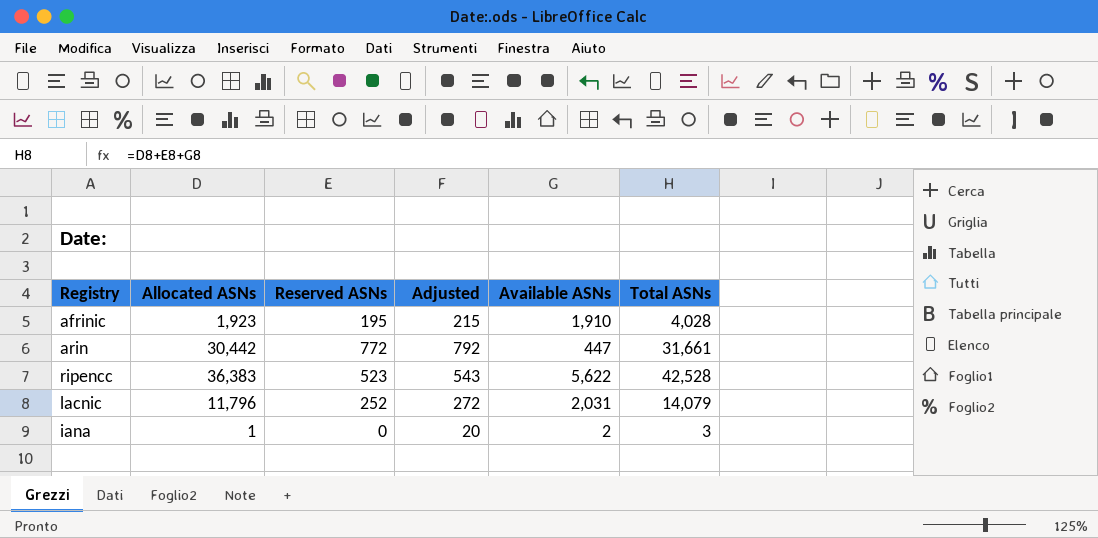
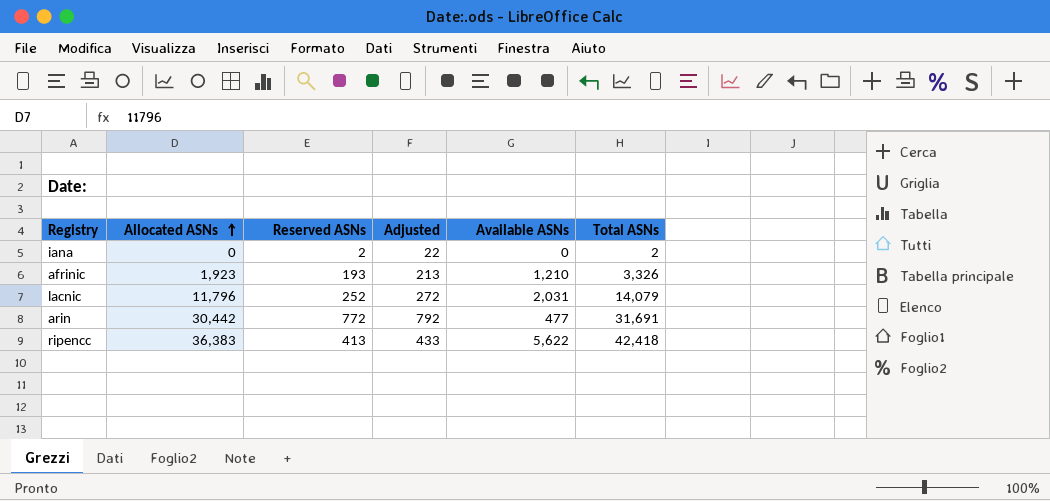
row order: none -> Allocated ASNs ascending
iana | Allocated ASNs: 1 -> 0
iana | Reserved ASNs: 0 -> 2
iana | Adjusted: 20 -> 22
iana | Available ASNs: 2 -> 0
iana | Total ASNs: 3 -> 2
afrinic | Reserved ASNs: 195 -> 193
afrinic | Adjusted: 215 -> 213
afrinic | Available ASNs: 1,910 -> 1,210
afrinic | Total ASNs: 4,028 -> 3,326
arin | Available ASNs: 447 -> 477
arin | Total ASNs: 31,661 -> 31,691
ripencc | Reserved ASNs: 523 -> 413
ripencc | Adjusted: 543 -> 433
ripencc | Total ASNs: 42,528 -> 42,418

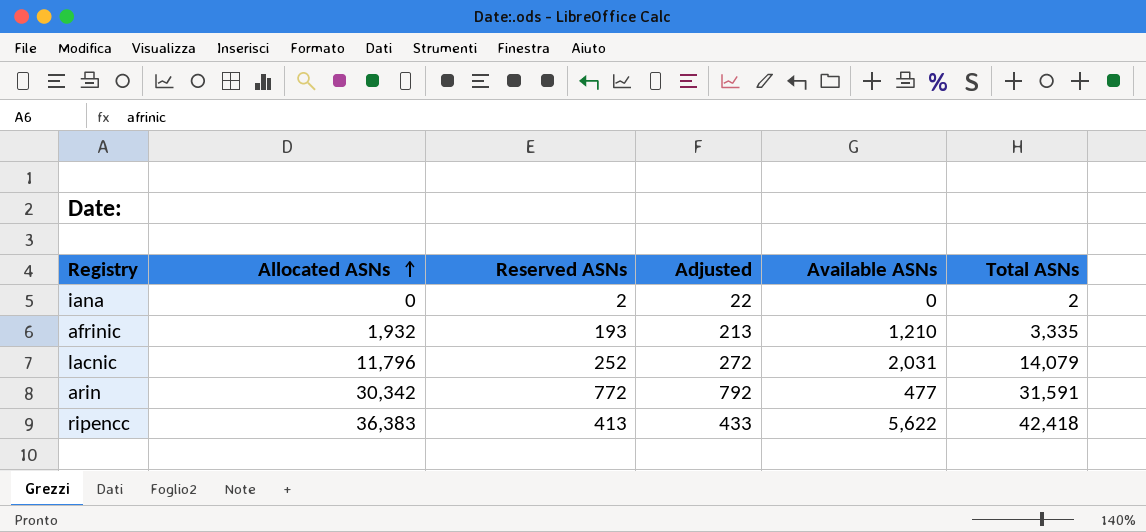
afrinic | Allocated ASNs: 1,923 -> 1,932
afrinic | Total ASNs: 3,326 -> 3,335
arin | Allocated ASNs: 30,442 -> 30,342
arin | Total ASNs: 31,691 -> 31,591

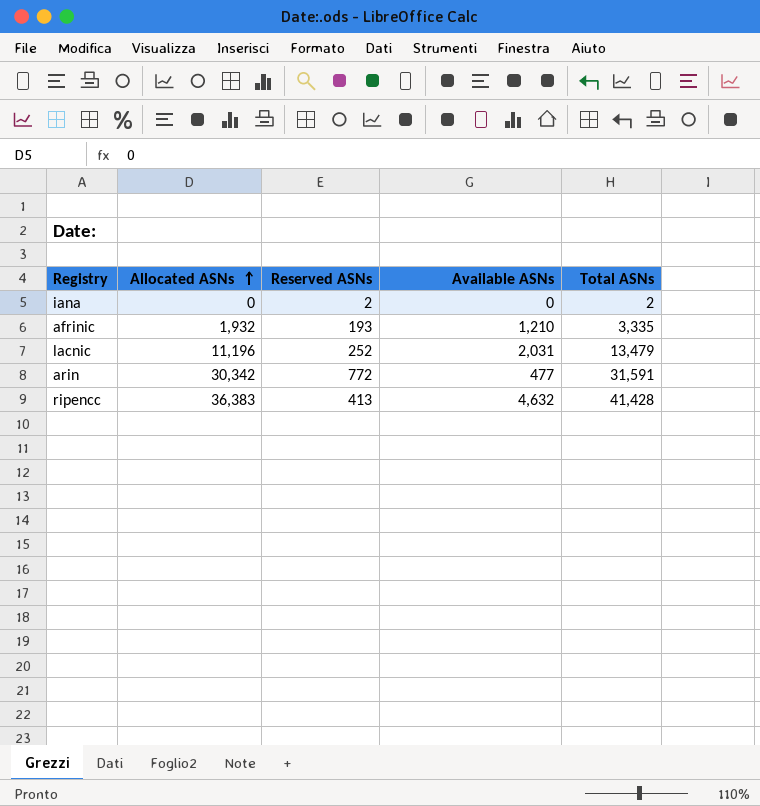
column Adjusted | formula: [Reserved ASNs] + 20 -> none
lacnic | Allocated ASNs: 11,796 -> 11,196
lacnic | Total ASNs: 14,079 -> 13,479
ripencc | Available ASNs: 5,622 -> 4,632
ripencc | Total ASNs: 42,418 -> 41,428

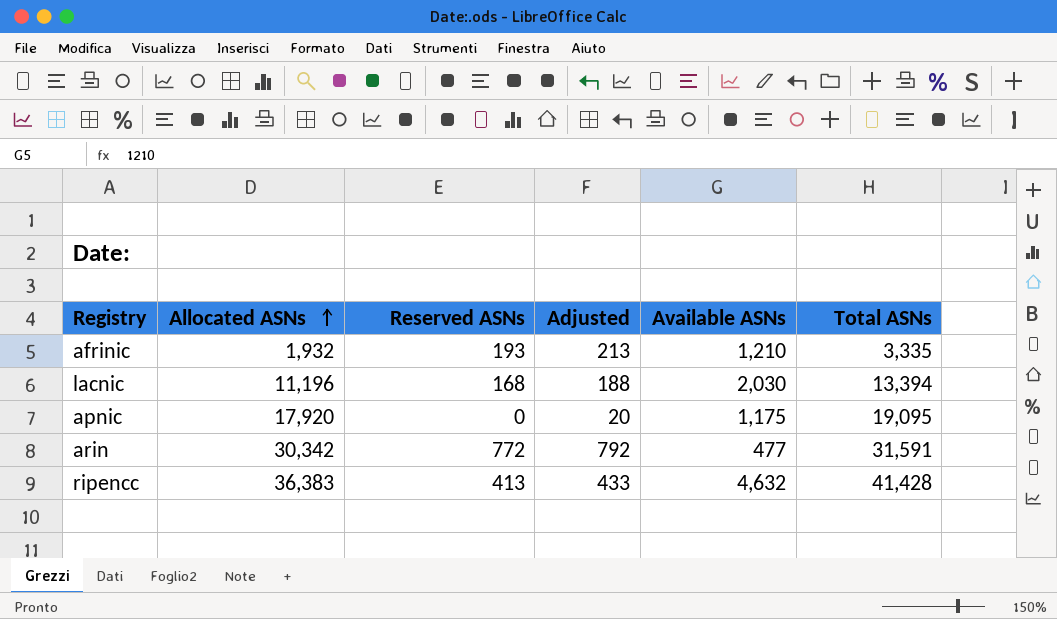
column Adjusted | formula: none -> [Reserved ASNs] + 20
row iana: 0 | 2 | 0 | 2 -> none
lacnic | Reserved ASNs: 252 -> 168
lacnic | Available ASNs: 2,031 -> 2,030
lacnic | Total ASNs: 13,479 -> 13,394
row apnic: none -> 17,920 | 0 | 20 | 1,175 | 19,095

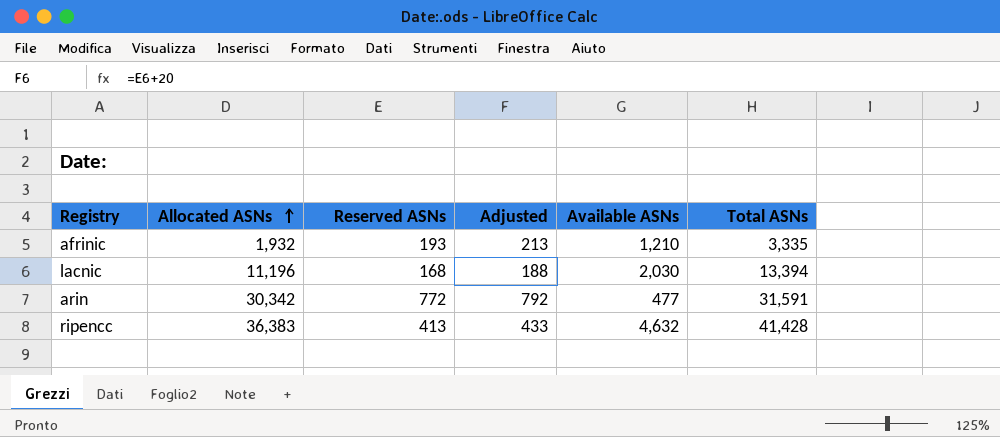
row apnic: 17,920 | 0 | 20 | 1,175 | 19,095 -> none

